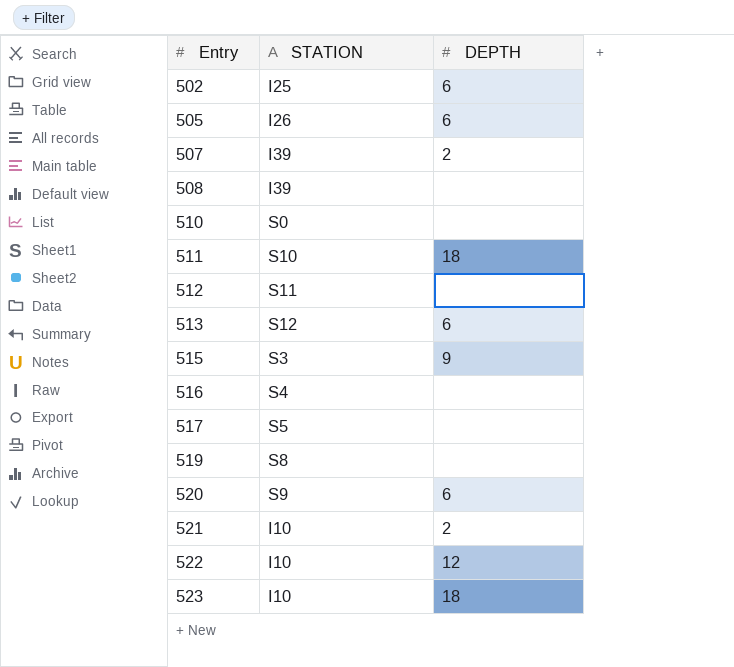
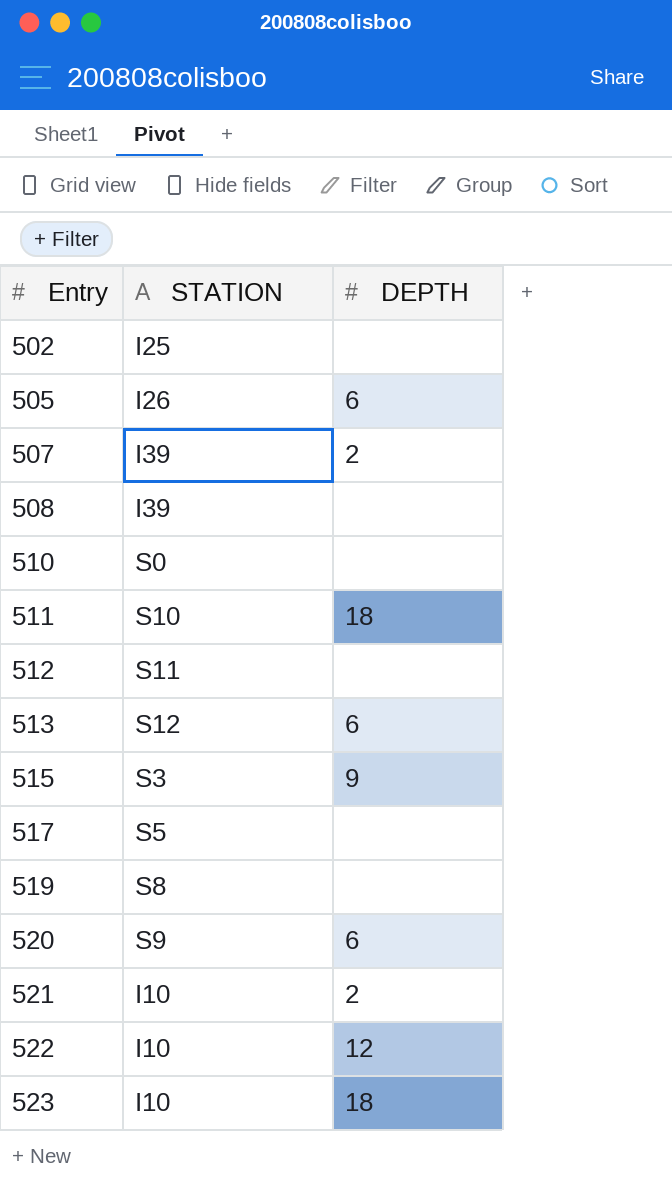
row 516: S4 | none -> none
502 | DEPTH: 6 -> none

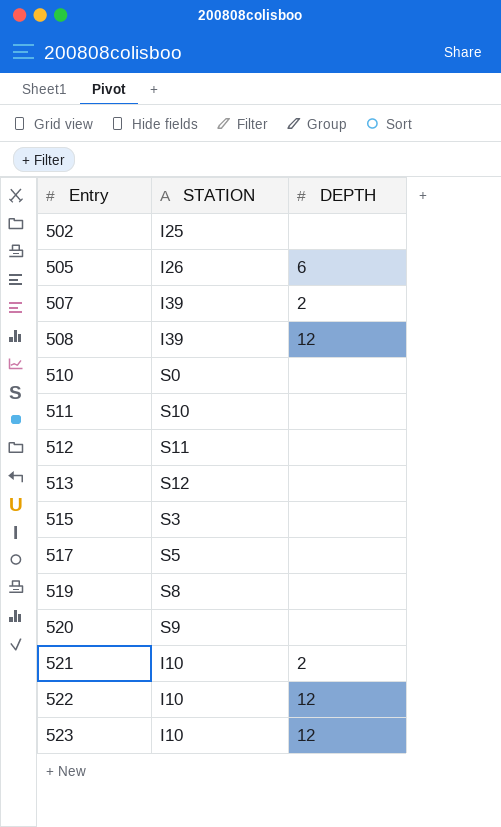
508 | DEPTH: none -> 12
511 | DEPTH: 18 -> none
513 | DEPTH: 6 -> none
515 | DEPTH: 9 -> none
520 | DEPTH: 6 -> none
523 | DEPTH: 18 -> 12

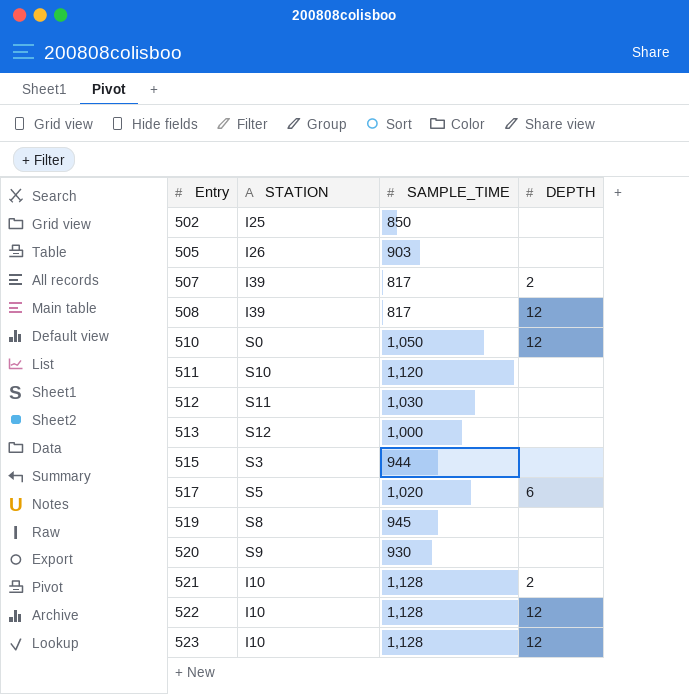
column SAMPLE_TIME | position: none -> 3
505 | DEPTH: 6 -> none
510 | DEPTH: none -> 12
517 | DEPTH: none -> 6

